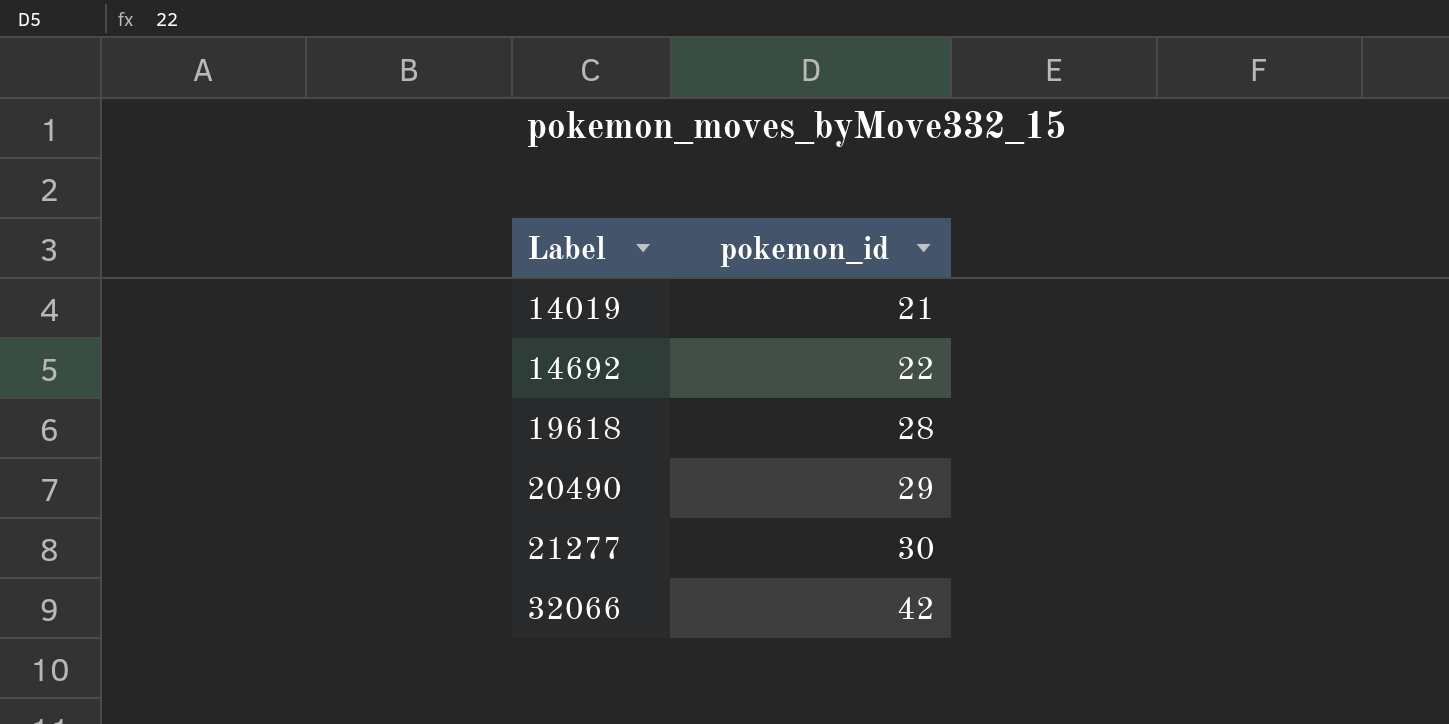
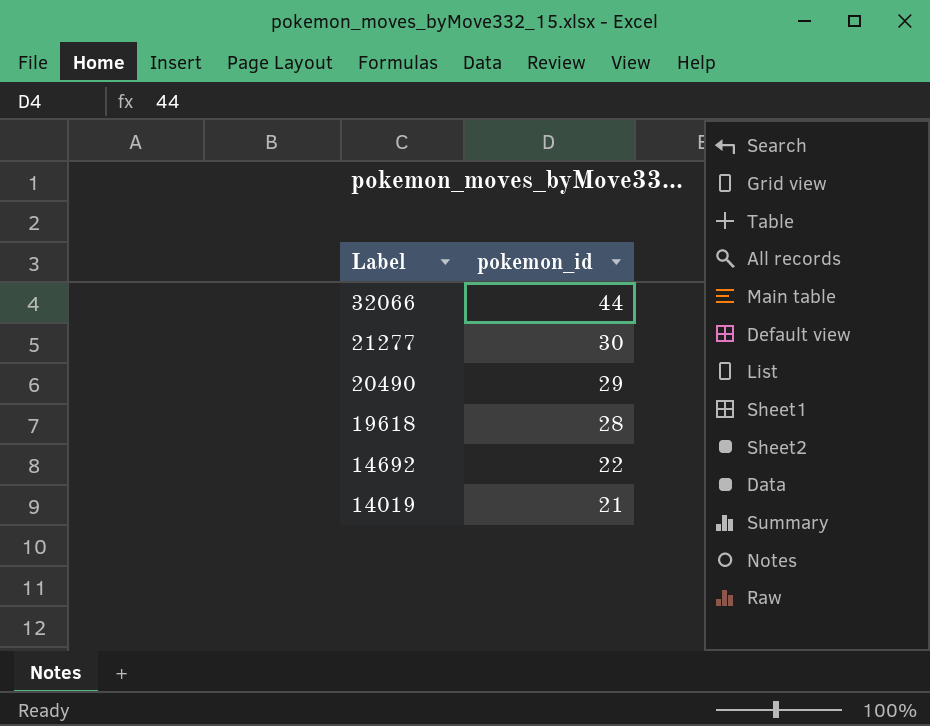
row order: Label ascending -> Label descending
32066 | pokemon_id: 42 -> 44

